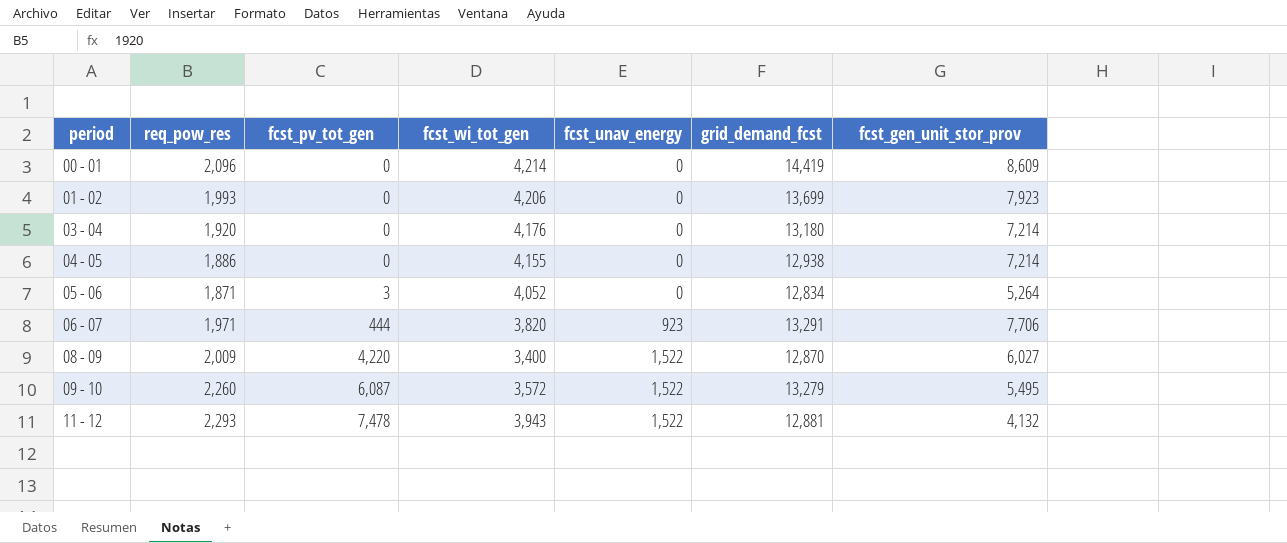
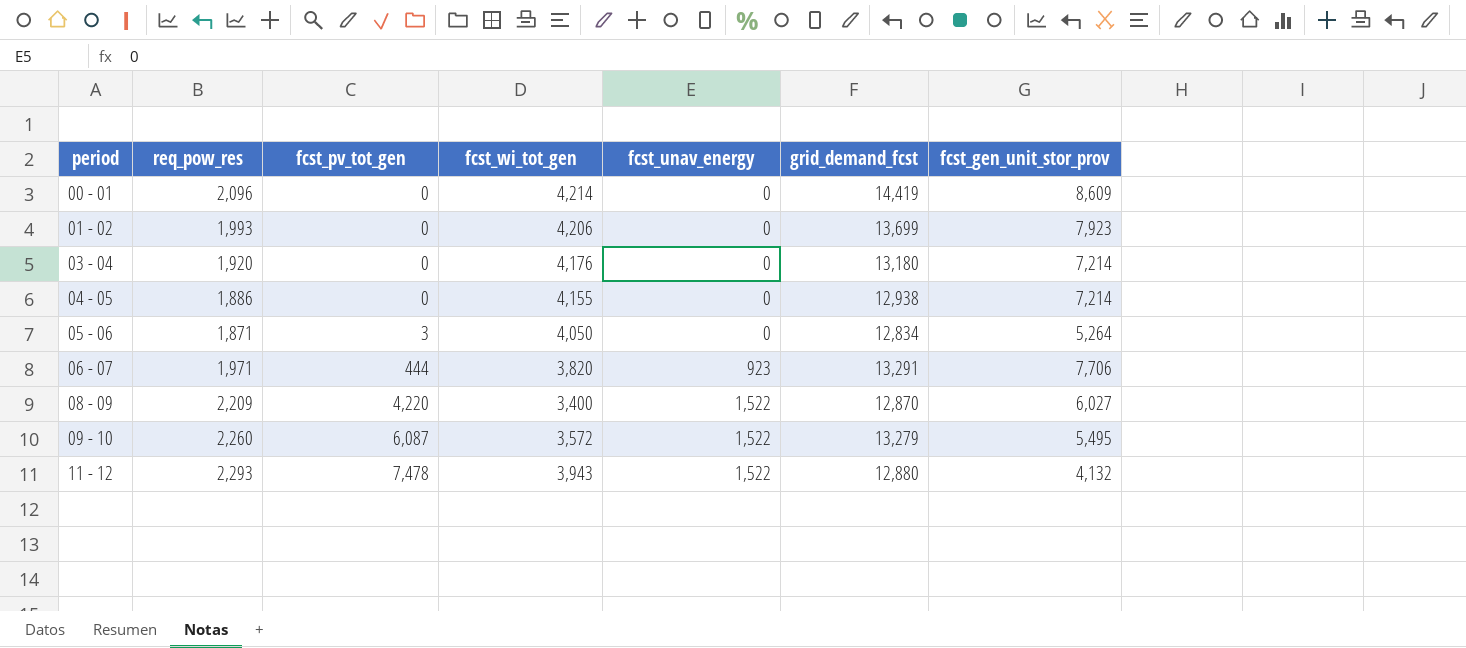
05 - 06 | fcst_wi_tot_gen: 4,052 -> 4,050
08 - 09 | req_pow_res: 2,009 -> 2,209
11 - 12 | grid_demand_fcst: 12,881 -> 12,880

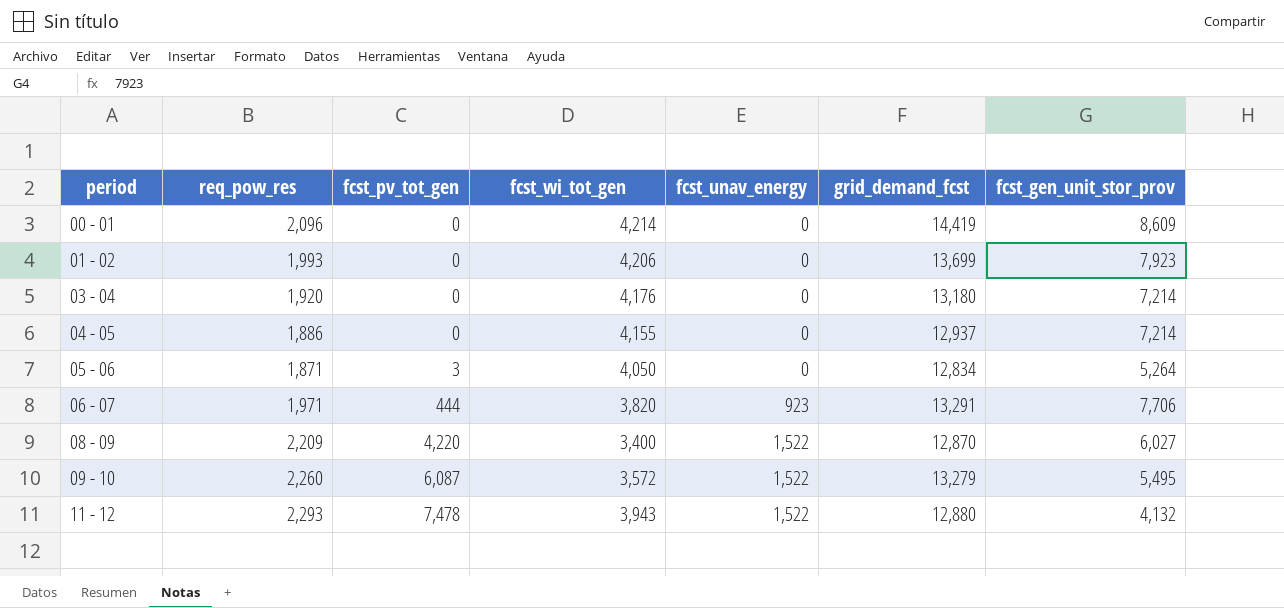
04 - 05 | grid_demand_fcst: 12,938 -> 12,937

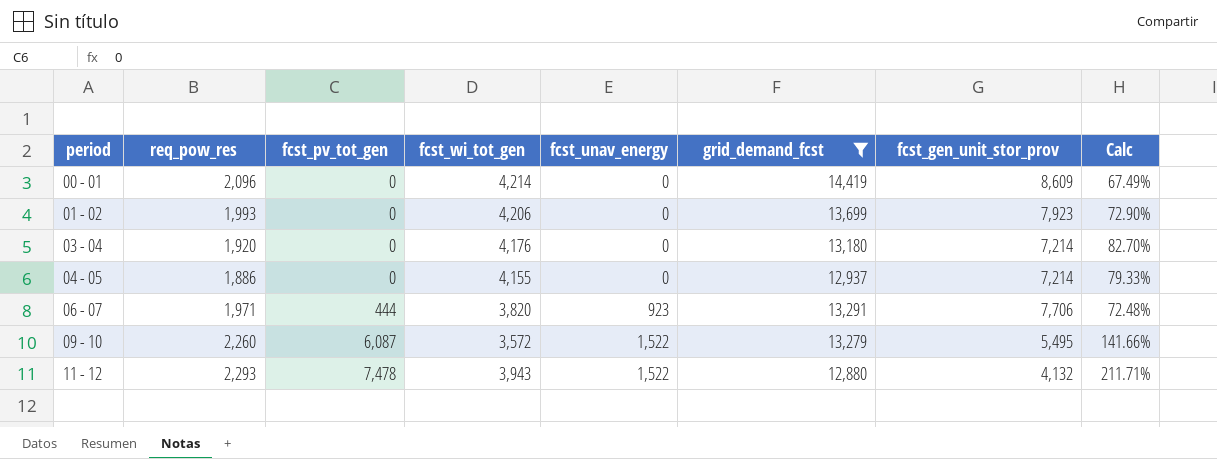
filter: none -> grid_demand_fcst >= 12,880
column Calc | formula: none -> ([grid_demand_fcst] - [fcst_gen_unit_stor_prov]) / [fcst_gen_unit_stor_prov]

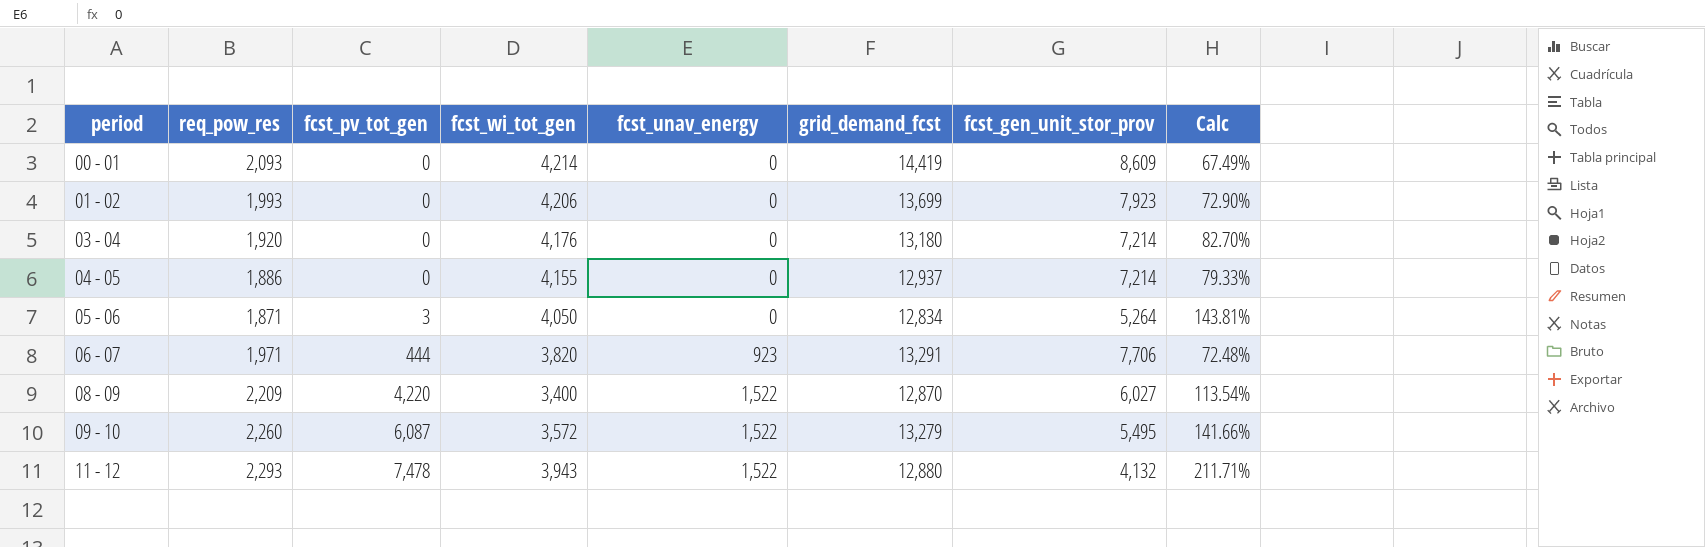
filter: grid_demand_fcst >= 12,880 -> none
00 - 01 | req_pow_res: 2,096 -> 2,093

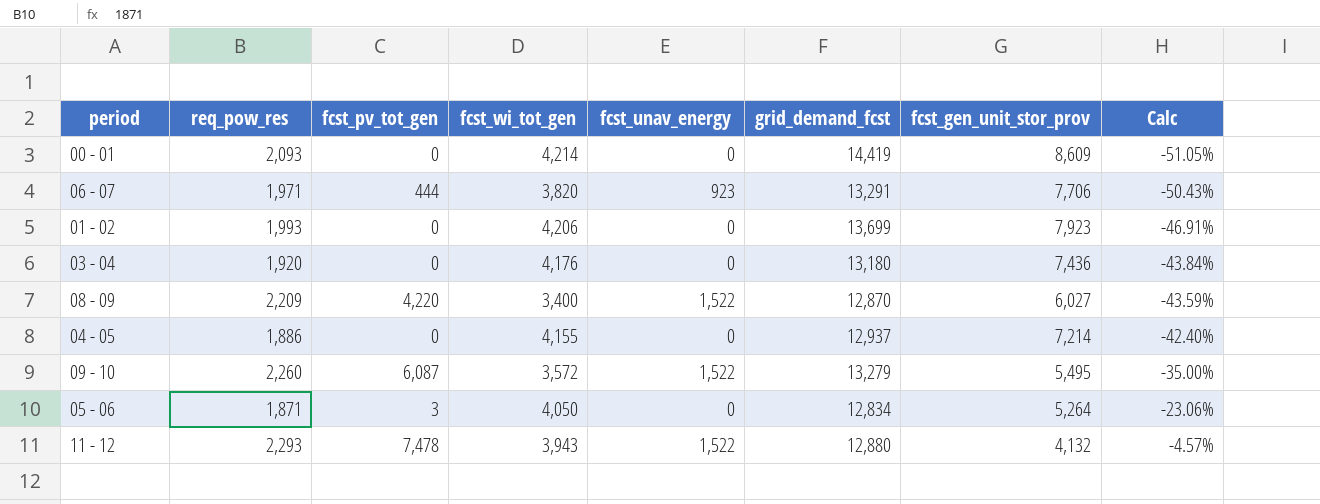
row order: period ascending -> Calc ascending
column Calc | formula: ([grid_demand_fcst] - [fcst_gen_unit_stor_prov]) / [fcst_gen_unit_stor_prov] -> ([fcst_wi_tot_gen] - [fcst_gen_unit_stor_prov]) / [fcst_gen_unit_stor_prov]
03 - 04 | fcst_gen_unit_stor_prov: 7,214 -> 7,436

